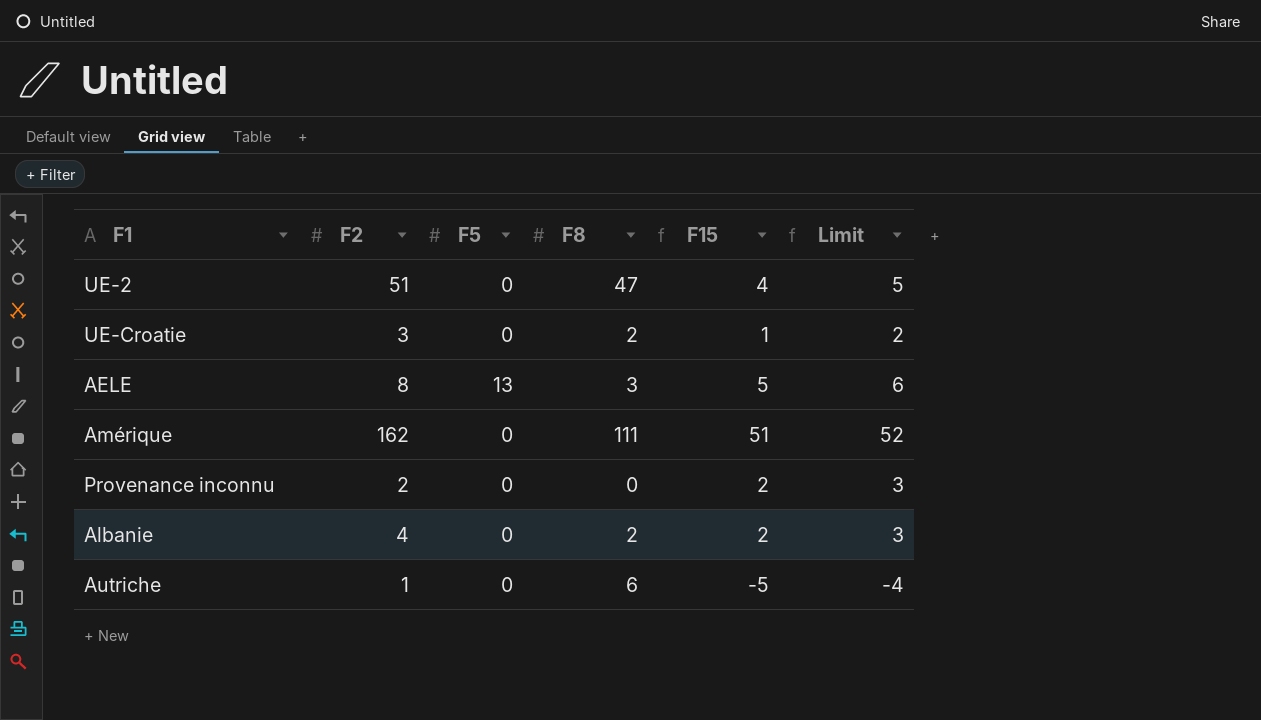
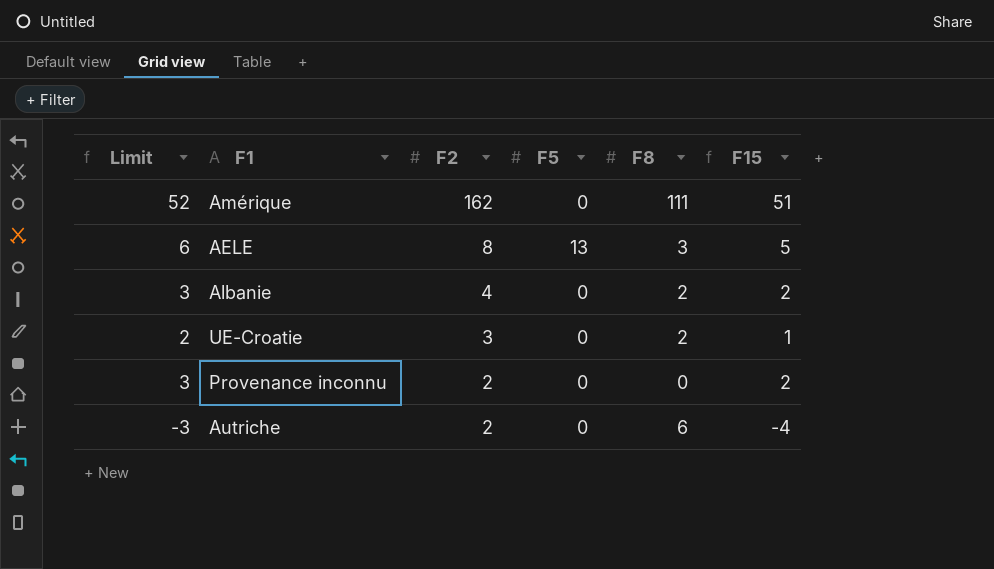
row order: none -> F2 descending
column Limit | position: 6 -> 1
row UE-2: 51 | 0 | 47 | 4 | 5 -> none
Autriche | Limit: -4 -> -3
Autriche | F2: 1 -> 2
Autriche | F15: -5 -> -4

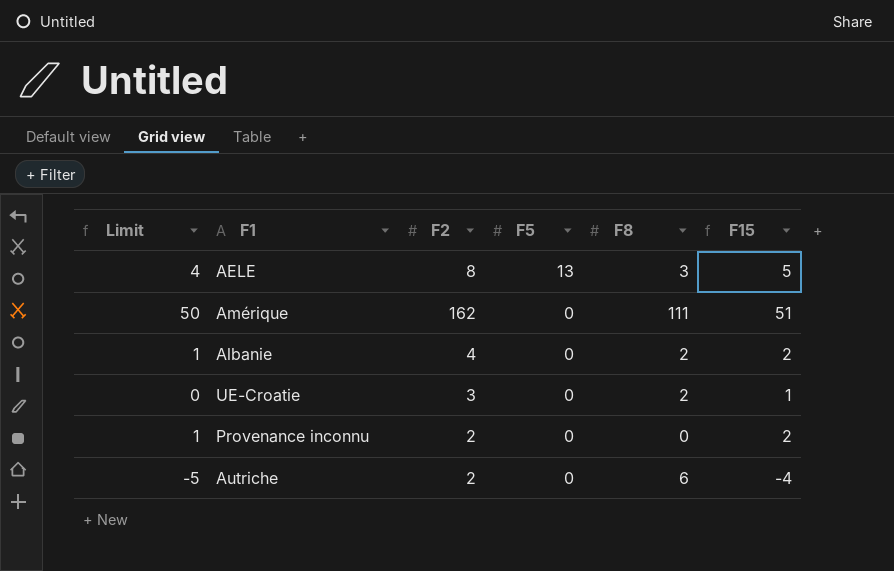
row order: F2 descending -> F5 descending
column Limit | formula: [F15] + 1 -> [F15] - 1

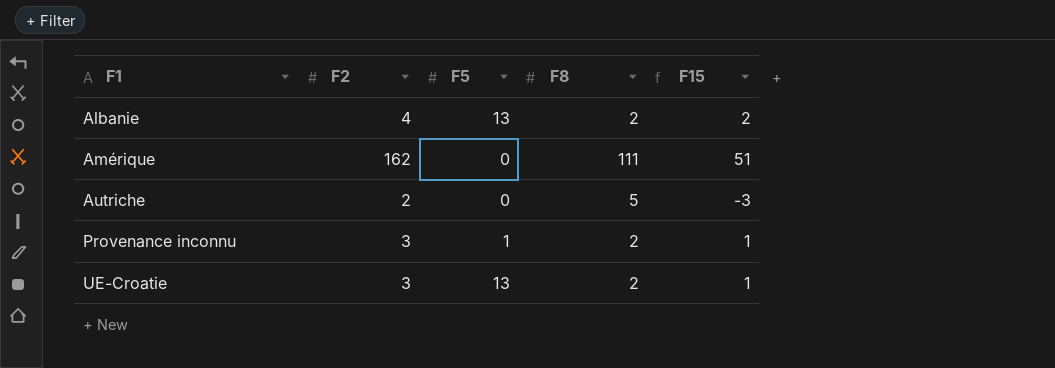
row order: F5 descending -> F1 ascending
column Limit | formula: [F15] - 1 -> none
row AELE: 4 | 8 | 13 | 3 | 5 -> none
Albanie | F5: 0 -> 13
Autriche | F8: 6 -> 5
Autriche | F15: -4 -> -3
Provenance inconnu | F2: 2 -> 3
Provenance inconnu | F5: 0 -> 1
Provenance inconnu | F8: 0 -> 2
Provenance inconnu | F15: 2 -> 1
UE-Croatie | F5: 0 -> 13

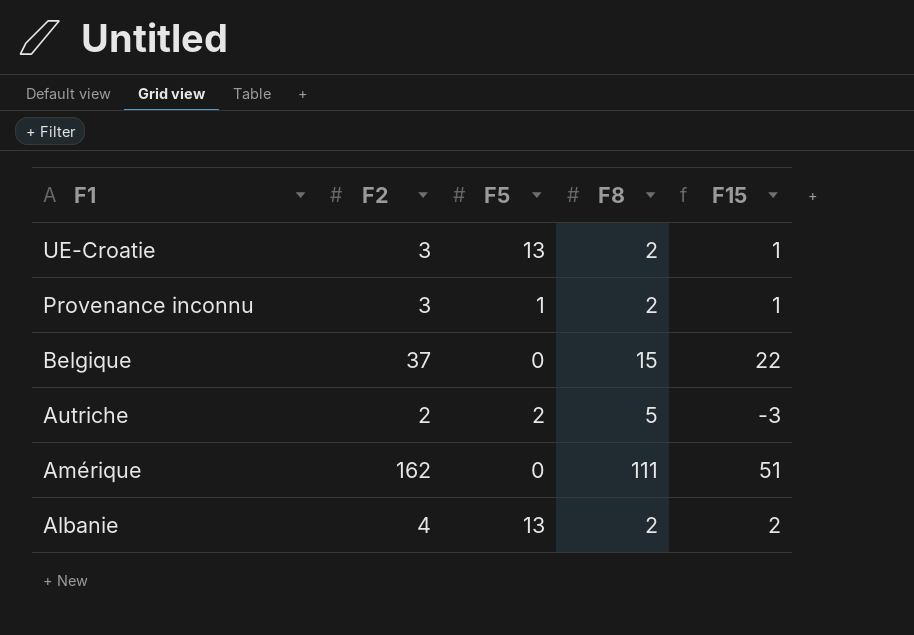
row order: F1 ascending -> F1 descending
row Belgique: none -> 37 | 0 | 15 | 22
Autriche | F5: 0 -> 2

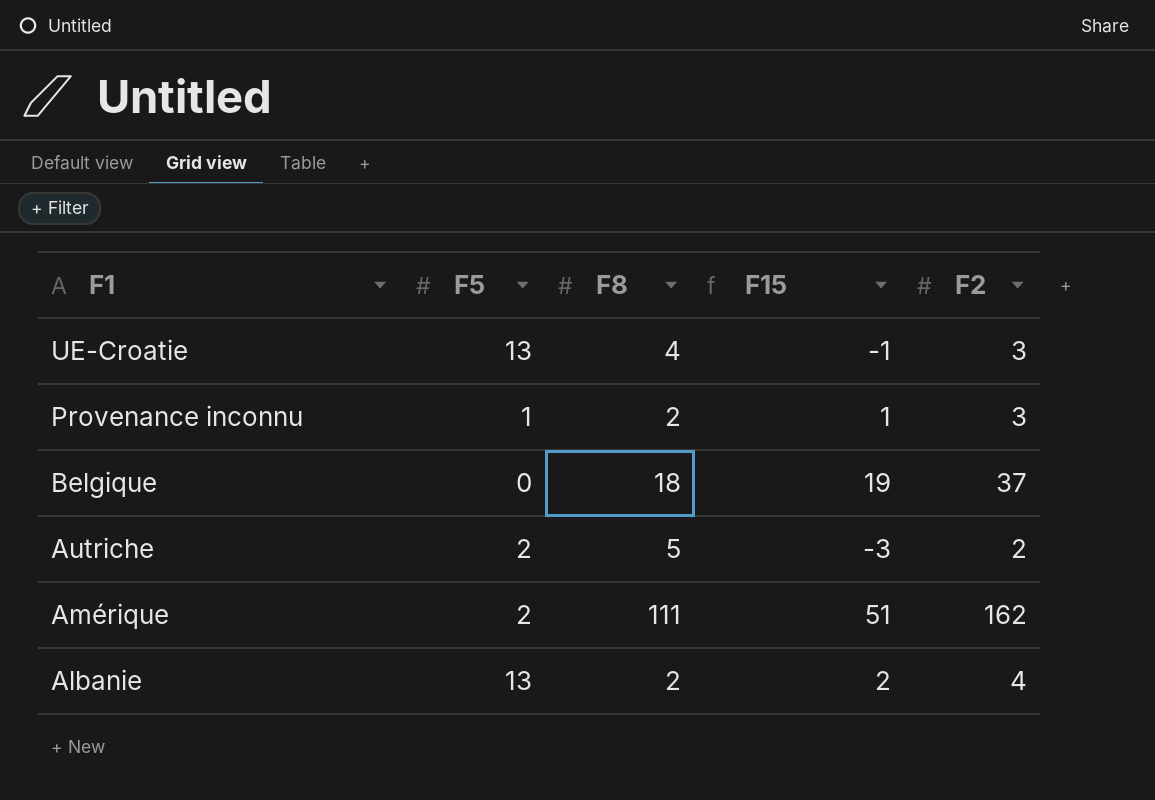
column F2 | position: 2 -> 5
UE-Croatie | F8: 2 -> 4
UE-Croatie | F15: 1 -> -1
Belgique | F8: 15 -> 18
Belgique | F15: 22 -> 19
Amérique | F5: 0 -> 2

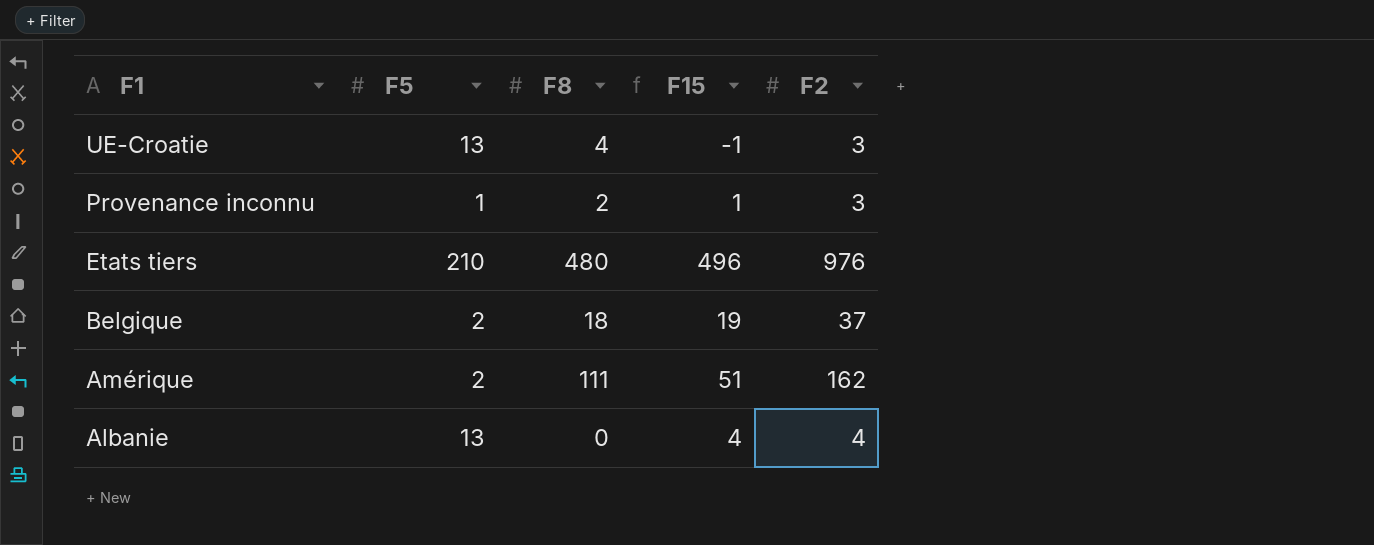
row Autriche: 2 | 5 | -3 | 2 -> none
row Etats tiers: none -> 210 | 480 | 496 | 976
Belgique | F5: 0 -> 2
Albanie | F8: 2 -> 0
Albanie | F15: 2 -> 4

